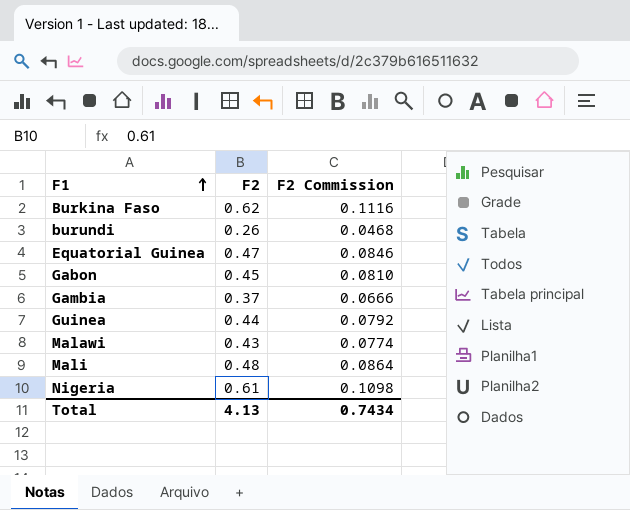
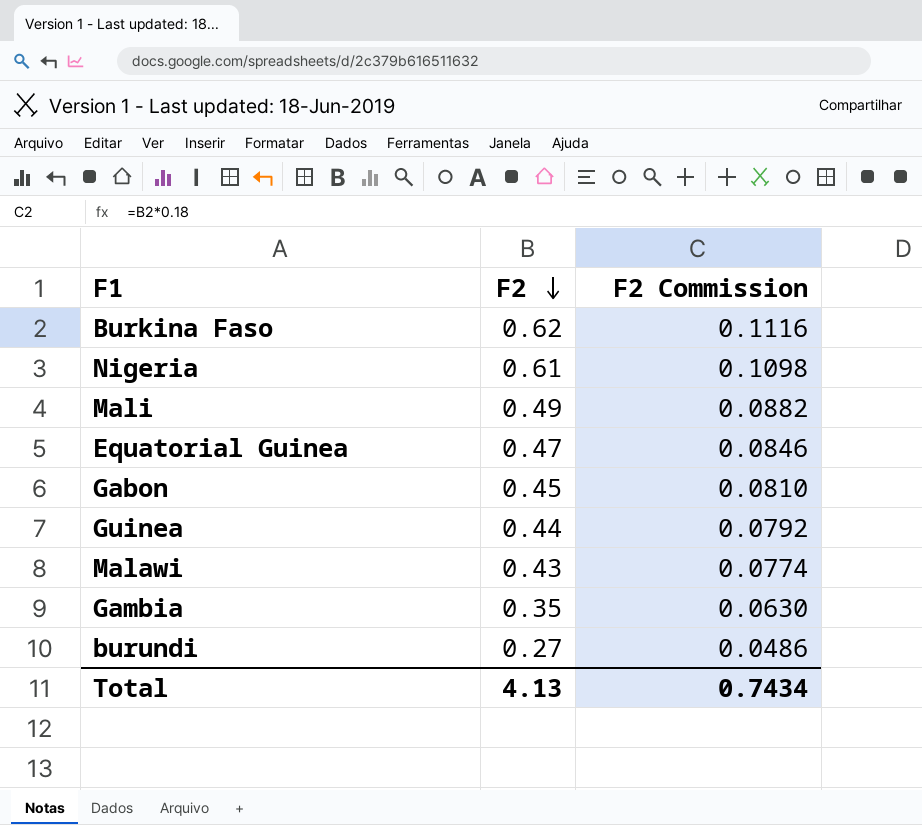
row order: F1 ascending -> F2 descending
Mali | F2: 0.48 -> 0.49
Mali | F2 Commission: 0.0864 -> 0.0882
Gambia | F2: 0.37 -> 0.35
Gambia | F2 Commission: 0.0666 -> 0.0630
burundi | F2: 0.26 -> 0.27
burundi | F2 Commission: 0.0468 -> 0.0486

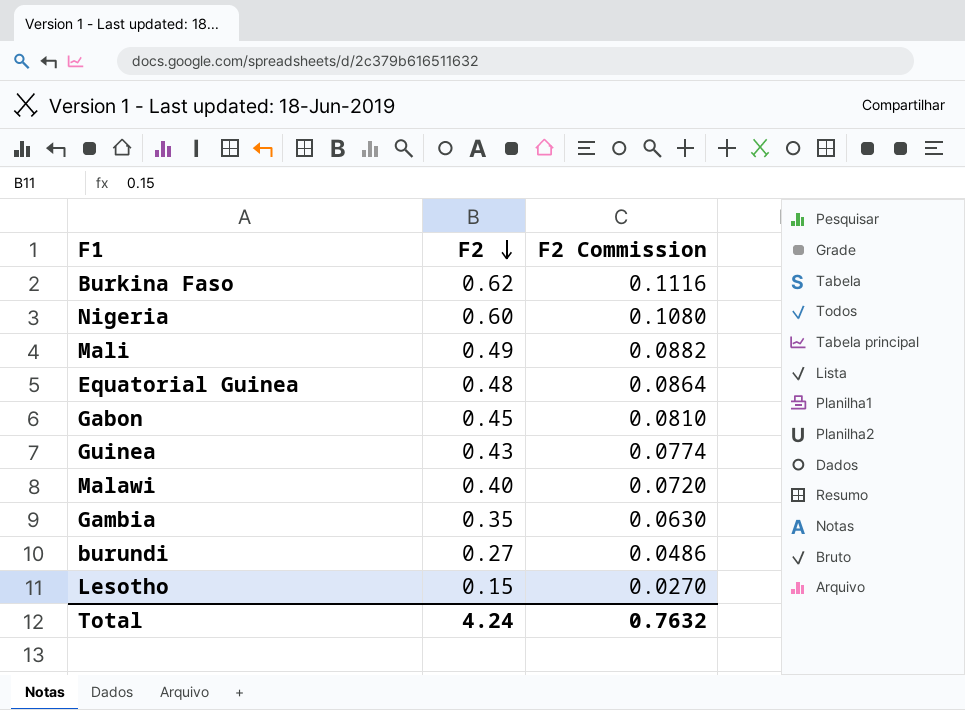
Nigeria | F2: 0.61 -> 0.60
Nigeria | F2 Commission: 0.1098 -> 0.1080
Equatorial Guinea | F2: 0.47 -> 0.48
Equatorial Guinea | F2 Commission: 0.0846 -> 0.0864
Guinea | F2: 0.44 -> 0.43
Guinea | F2 Commission: 0.0792 -> 0.0774
Malawi | F2: 0.43 -> 0.40
Malawi | F2 Commission: 0.0774 -> 0.0720
row Lesotho: none -> 0.15 | 0.0270
Total | F2: 4.13 -> 4.24
Total | F2 Commission: 0.7434 -> 0.7632

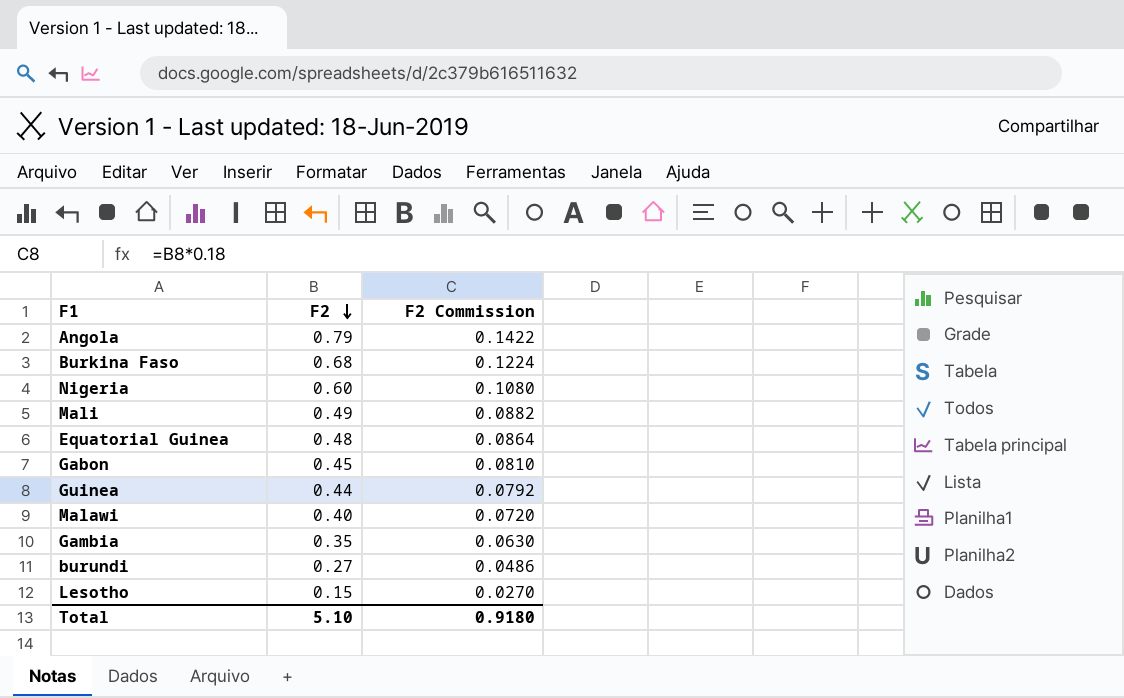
row Angola: none -> 0.79 | 0.1422
Burkina Faso | F2: 0.62 -> 0.68
Burkina Faso | F2 Commission: 0.1116 -> 0.1224
Guinea | F2: 0.43 -> 0.44
Guinea | F2 Commission: 0.0774 -> 0.0792
Total | F2: 4.24 -> 5.10
Total | F2 Commission: 0.7632 -> 0.9180

